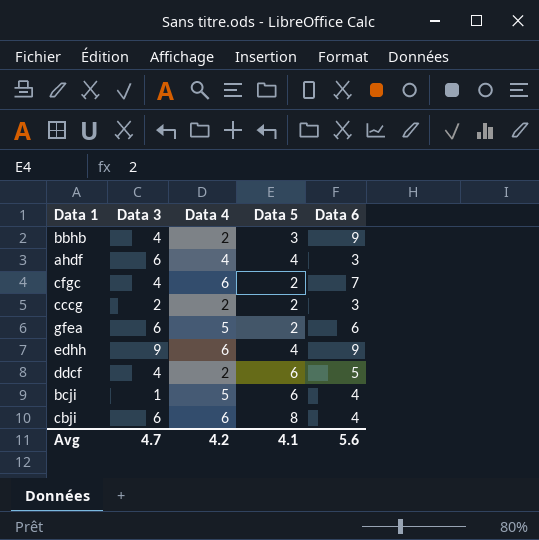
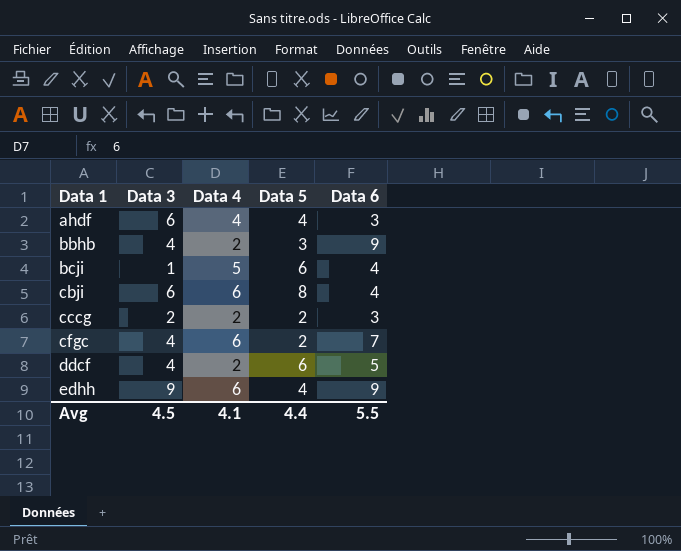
row order: none -> Data 1 ascending
row gfea: 6 | 5 | 2 | 6 -> none
Avg | Data 3: 4.7 -> 4.5
Avg | Data 4: 4.2 -> 4.1
Avg | Data 5: 4.1 -> 4.4
Avg | Data 6: 5.6 -> 5.5

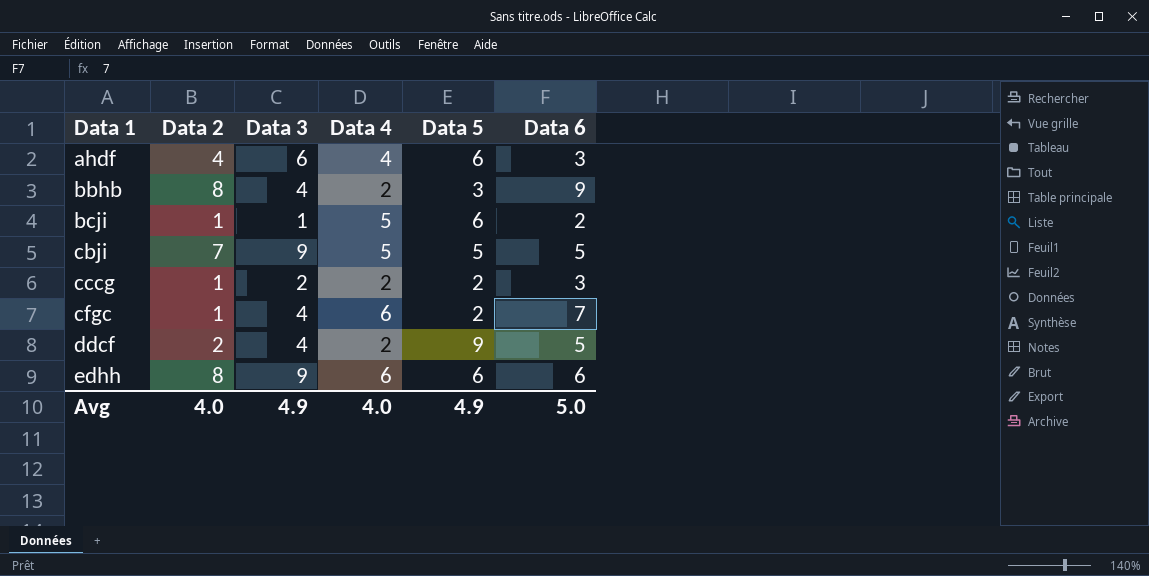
column Data 2 | position: none -> 2
ahdf | Data 5: 4 -> 6
bcji | Data 6: 4 -> 2
cbji | Data 3: 6 -> 9
cbji | Data 4: 6 -> 5
cbji | Data 5: 8 -> 5
cbji | Data 6: 4 -> 5
ddcf | Data 5: 6 -> 9
edhh | Data 5: 4 -> 6
edhh | Data 6: 9 -> 6
Avg | Data 3: 4.5 -> 4.9
Avg | Data 4: 4.1 -> 4.0
Avg | Data 5: 4.4 -> 4.9
Avg | Data 6: 5.5 -> 5.0

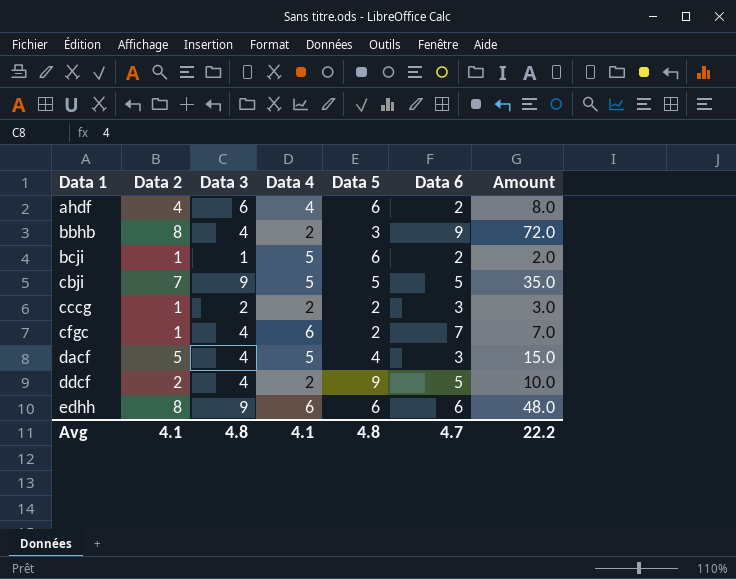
column Amount | formula: none -> [Data 2] * [Data 6]
ahdf | Data 6: 3 -> 2
row dacf: none -> 5 | 4 | 5 | 4 | 3 | 15.0
Avg | Data 2: 4.0 -> 4.1
Avg | Data 3: 4.9 -> 4.8
Avg | Data 4: 4.0 -> 4.1
Avg | Data 5: 4.9 -> 4.8
Avg | Data 6: 5.0 -> 4.7

